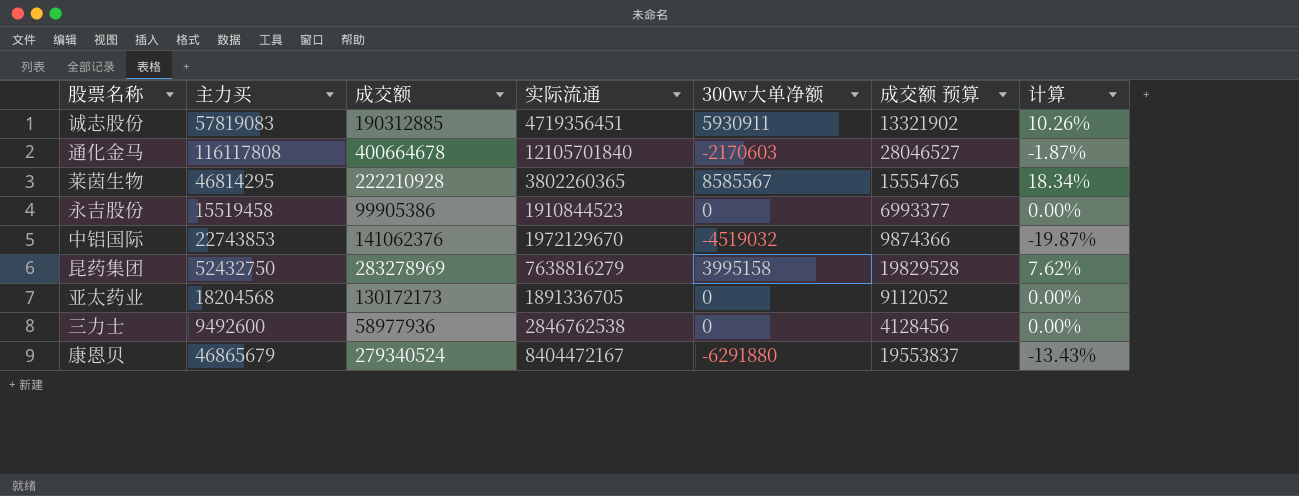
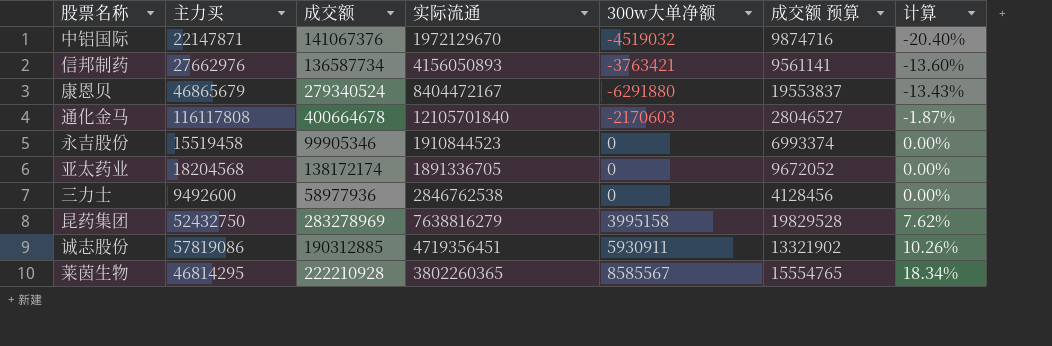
row order: none -> 计算 ascending
中铝国际 | 主力买: 22743853 -> 22147871
中铝国际 | 成交额: 141062376 -> 141067376
中铝国际 | 成交额 预算: 9874366 -> 9874716
中铝国际 | 计算: -19.87% -> -20.40%
row 信邦制药: none -> 27662976 | 136587734 | 4156050893 | -3763421 | 9561141 | -13.60%
永吉股份 | 成交额: 99905386 -> 99905346
永吉股份 | 成交额 预算: 6993377 -> 6993374
亚太药业 | 成交额: 130172173 -> 138172174
亚太药业 | 成交额 预算: 9112052 -> 9672052
诚志股份 | 主力买: 57819083 -> 57819086

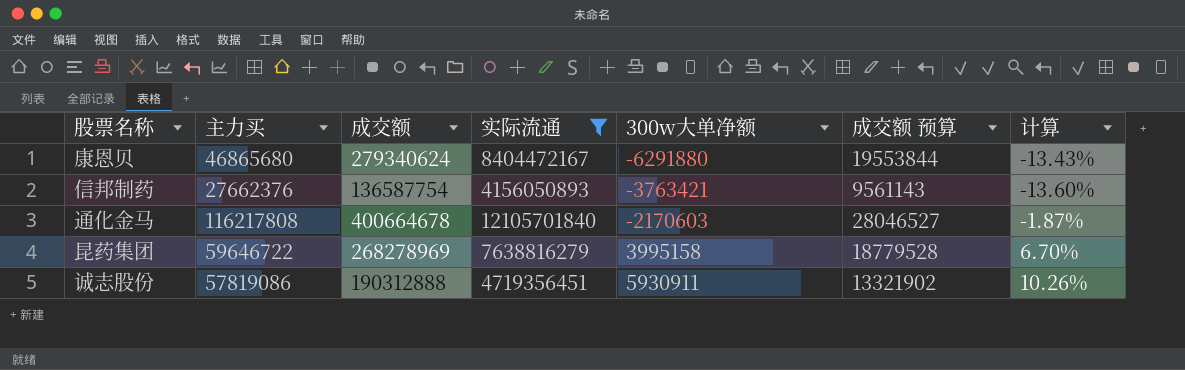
filter: none -> 实际流通 >= 4156050893
row order: 计算 ascending -> 300w大单净额 ascending
康恩贝 | 主力买: 46865679 -> 46865680
康恩贝 | 成交额: 279340524 -> 279340624
康恩贝 | 成交额 预算: 19553837 -> 19553844
信邦制药 | 主力买: 27662976 -> 27662376
信邦制药 | 成交额: 136587734 -> 136587754
信邦制药 | 成交额 预算: 9561141 -> 9561143
通化金马 | 主力买: 116117808 -> 116217808
昆药集团 | 主力买: 52432750 -> 59646722
昆药集团 | 成交额: 283278969 -> 268278969
昆药集团 | 成交额 预算: 19829528 -> 18779528
昆药集团 | 计算: 7.62% -> 6.70%
诚志股份 | 成交额: 190312885 -> 190312888

